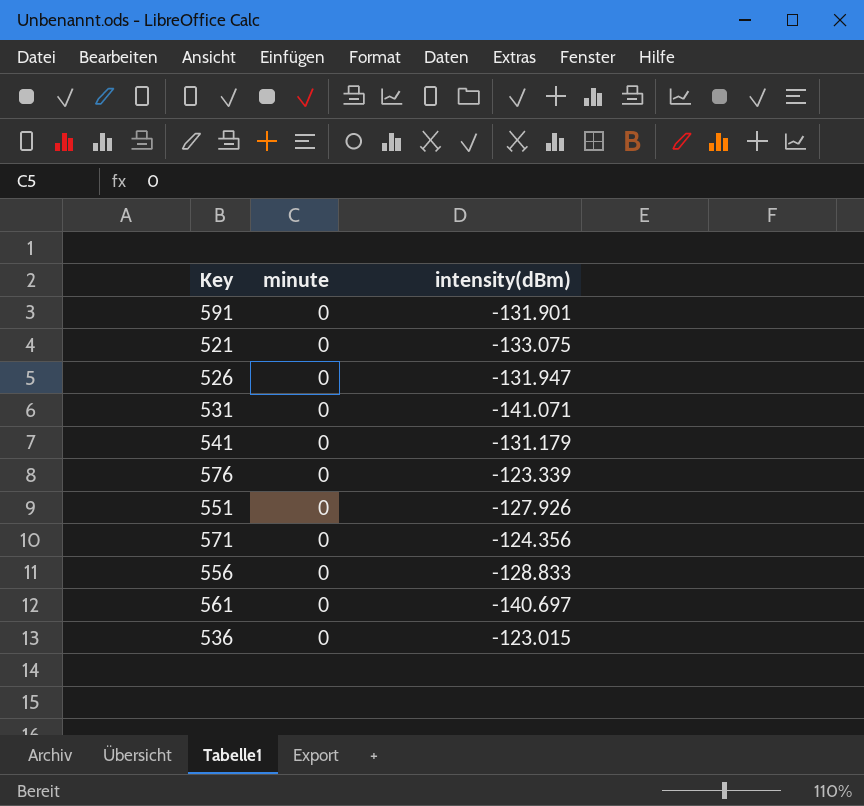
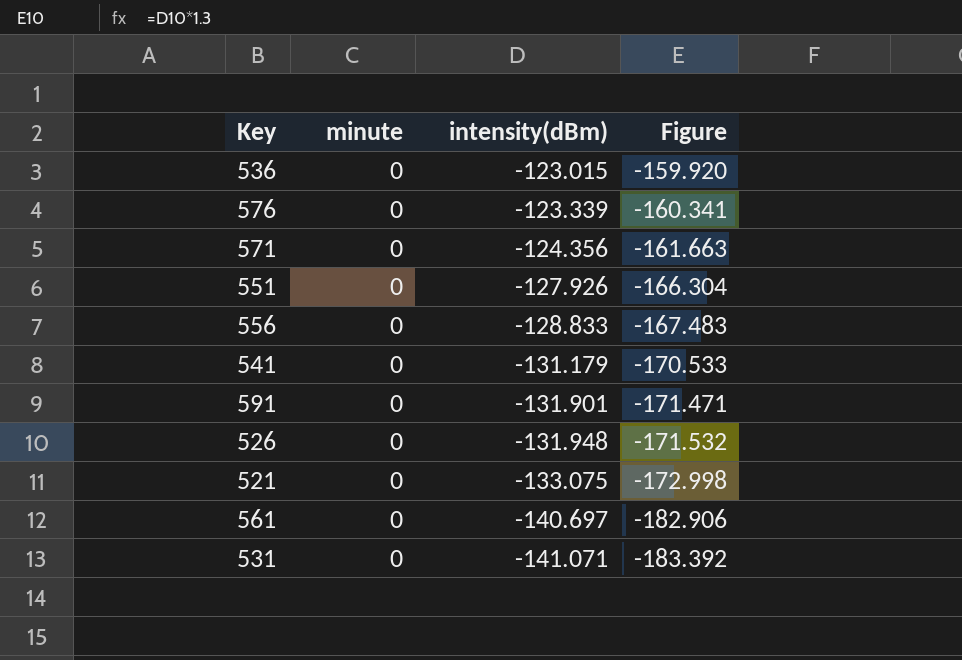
row order: none -> intensity(dBm) descending
column Figure | formula: none -> [intensity(dBm)] * 1.3
526 | intensity(dBm): -131.947 -> -131.948

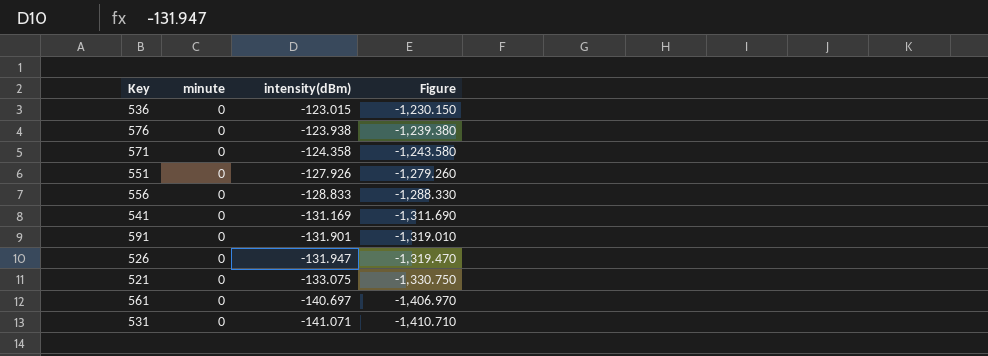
column Figure | formula: [intensity(dBm)] * 1.3 -> [intensity(dBm)] * 10
576 | intensity(dBm): -123.339 -> -123.938
571 | intensity(dBm): -124.356 -> -124.358
541 | intensity(dBm): -131.179 -> -131.169
526 | intensity(dBm): -131.948 -> -131.947

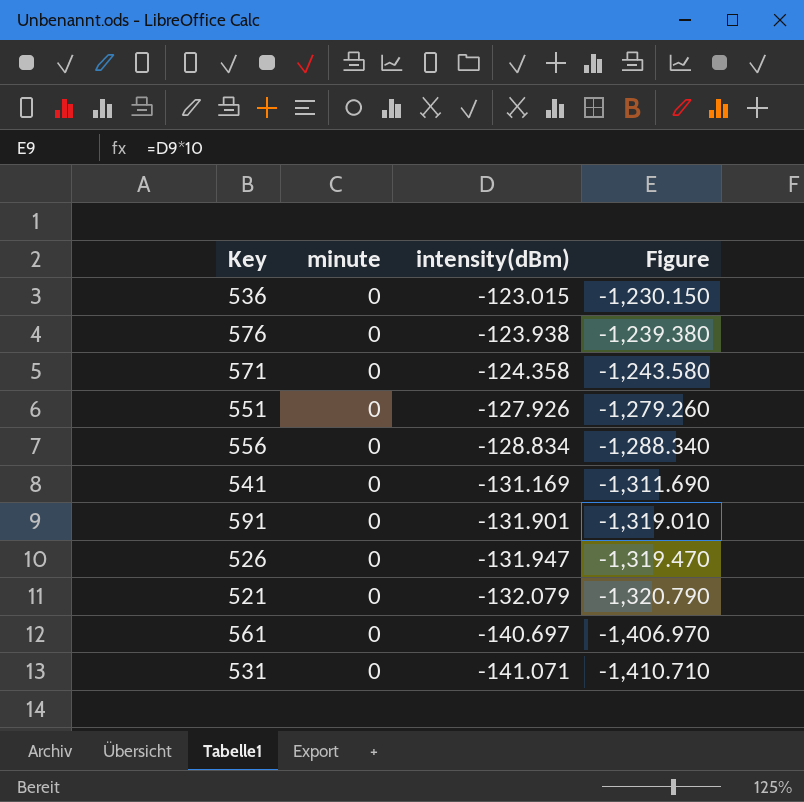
556 | intensity(dBm): -128.833 -> -128.834
556 | Figure: -1,288.330 -> -1,288.340
521 | intensity(dBm): -133.075 -> -132.079
521 | Figure: -1,330.750 -> -1,320.790

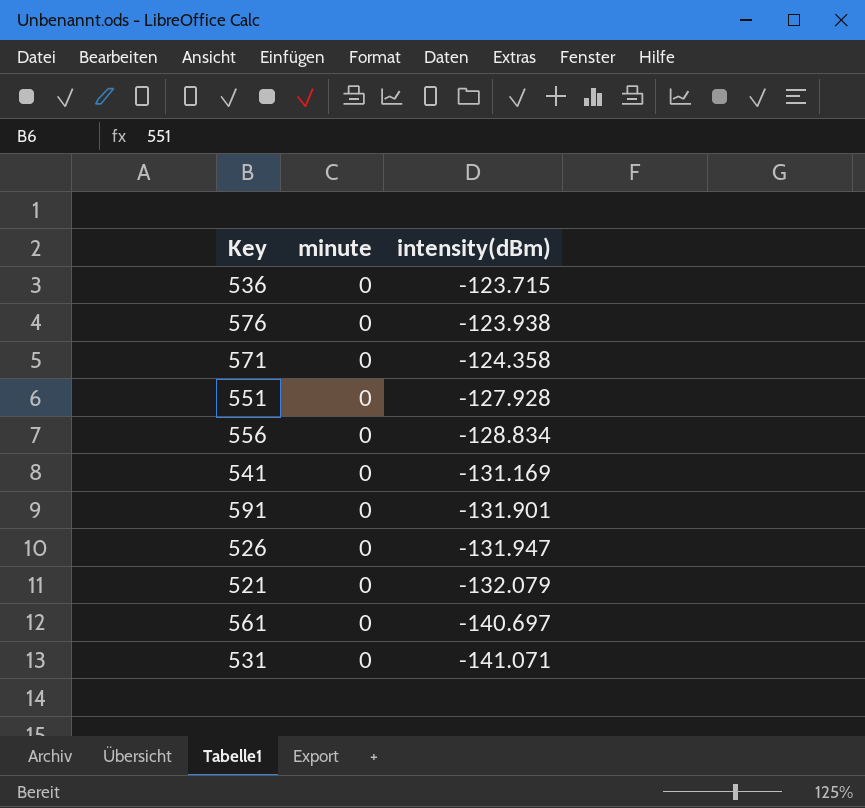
column Figure | formula: [intensity(dBm)] * 10 -> none
536 | intensity(dBm): -123.015 -> -123.715
551 | intensity(dBm): -127.926 -> -127.928

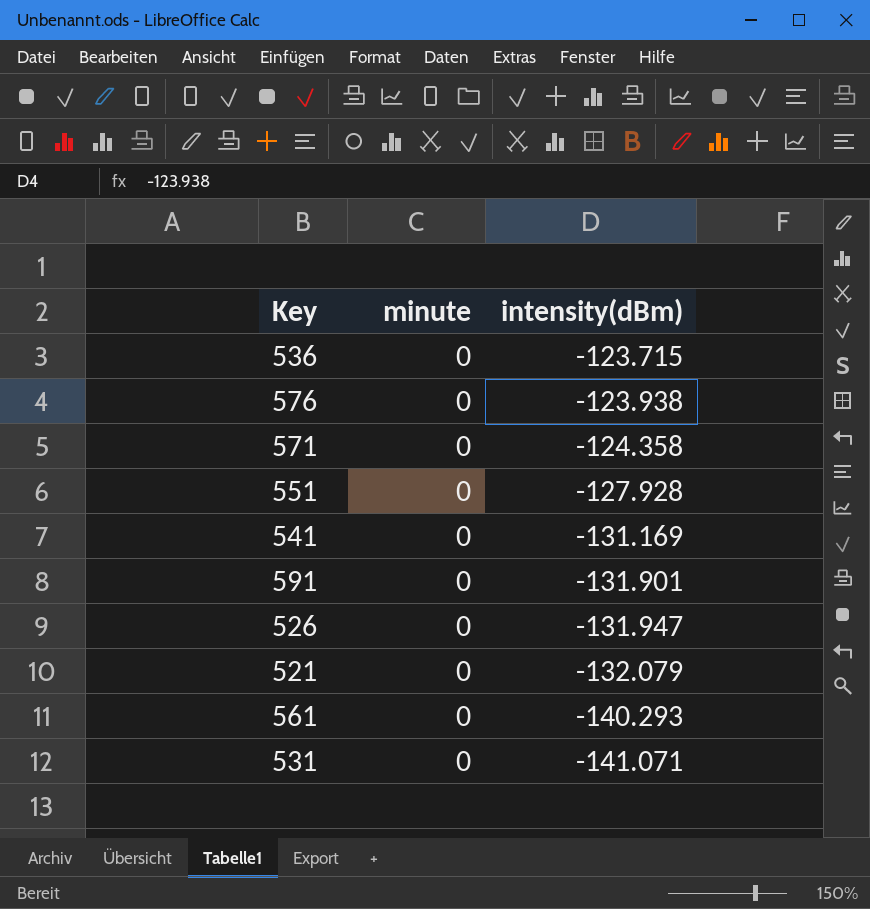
row 556: 0 | -128.834 -> none
561 | intensity(dBm): -140.697 -> -140.293

